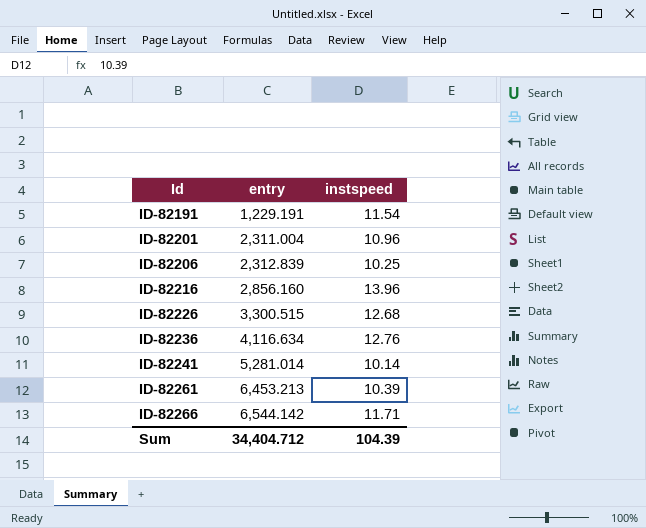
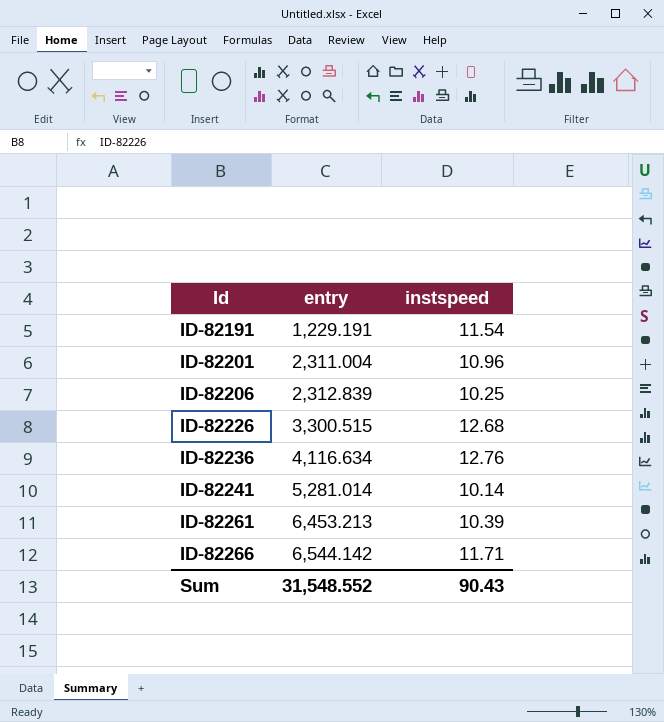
row ID-82216: 2,856.160 | 13.96 -> none
Sum | entry: 34,404.712 -> 31,548.552
Sum | instspeed: 104.39 -> 90.43

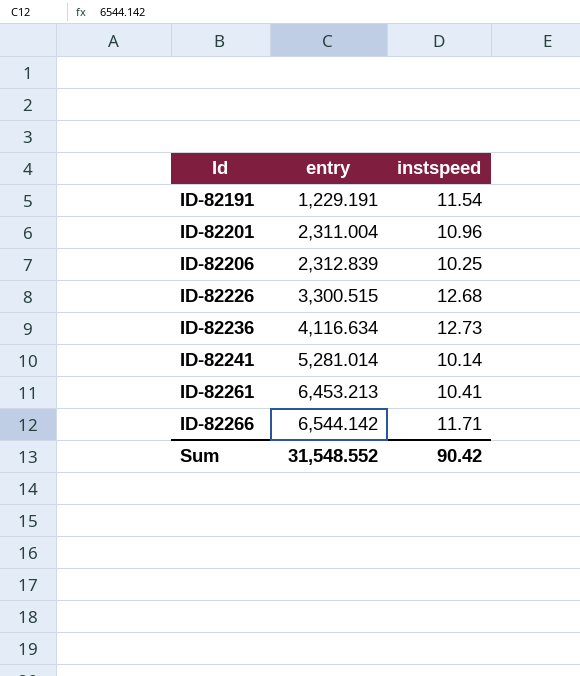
ID-82236 | instspeed: 12.76 -> 12.73
ID-82261 | instspeed: 10.39 -> 10.41
Sum | instspeed: 90.43 -> 90.42

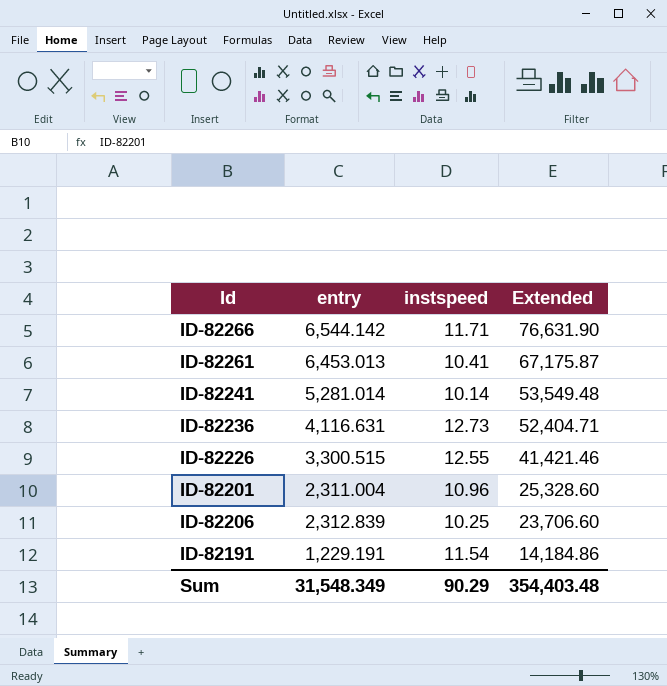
row order: Id ascending -> Extended descending
column Extended | formula: none -> [entry] * [instspeed]
ID-82261 | entry: 6,453.213 -> 6,453.013
ID-82236 | entry: 4,116.634 -> 4,116.631
ID-82226 | instspeed: 12.68 -> 12.55
Sum | entry: 31,548.552 -> 31,548.349
Sum | instspeed: 90.42 -> 90.29

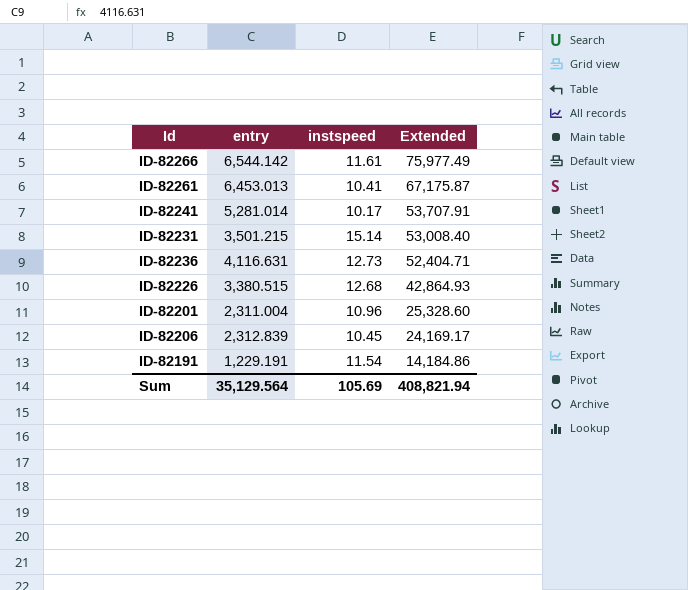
ID-82266 | instspeed: 11.71 -> 11.61
ID-82266 | Extended: 76,631.90 -> 75,977.49
ID-82241 | instspeed: 10.14 -> 10.17
ID-82241 | Extended: 53,549.48 -> 53,707.91
row ID-82231: none -> 3,501.215 | 15.14 | 53,008.40
ID-82226 | entry: 3,300.515 -> 3,380.515
ID-82226 | instspeed: 12.55 -> 12.68
ID-82226 | Extended: 41,421.46 -> 42,864.93
ID-82206 | instspeed: 10.25 -> 10.45
ID-82206 | Extended: 23,706.60 -> 24,169.17
Sum | entry: 31,548.349 -> 35,129.564
Sum | instspeed: 90.29 -> 105.69
Sum | Extended: 354,403.48 -> 408,821.94

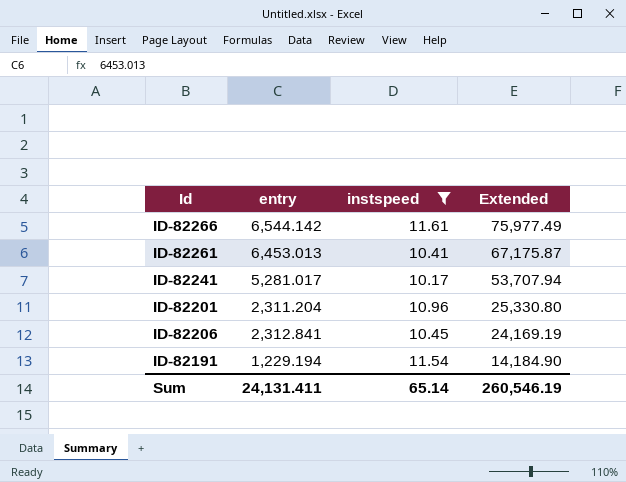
filter: none -> instspeed <= 11.61
ID-82241 | entry: 5,281.014 -> 5,281.017
ID-82241 | Extended: 53,707.91 -> 53,707.94
ID-82201 | entry: 2,311.004 -> 2,311.204
ID-82201 | Extended: 25,328.60 -> 25,330.80
ID-82206 | entry: 2,312.839 -> 2,312.841
ID-82206 | Extended: 24,169.17 -> 24,169.19
ID-82191 | entry: 1,229.191 -> 1,229.194
ID-82191 | Extended: 14,184.86 -> 14,184.90
Sum | entry: 35,129.564 -> 24,131.411
Sum | instspeed: 105.69 -> 65.14
Sum | Extended: 408,821.94 -> 260,546.19

